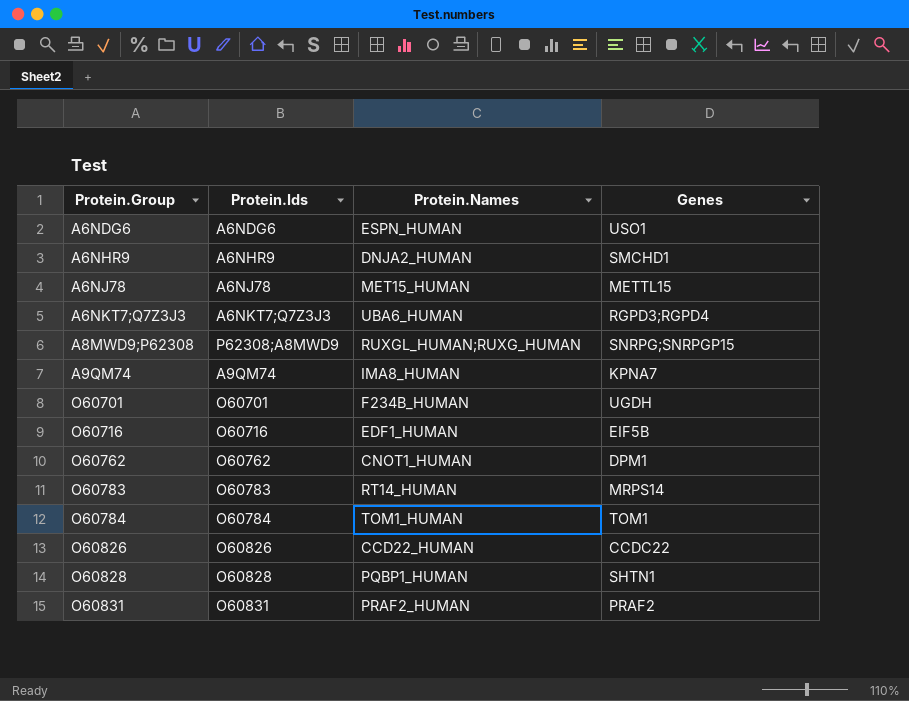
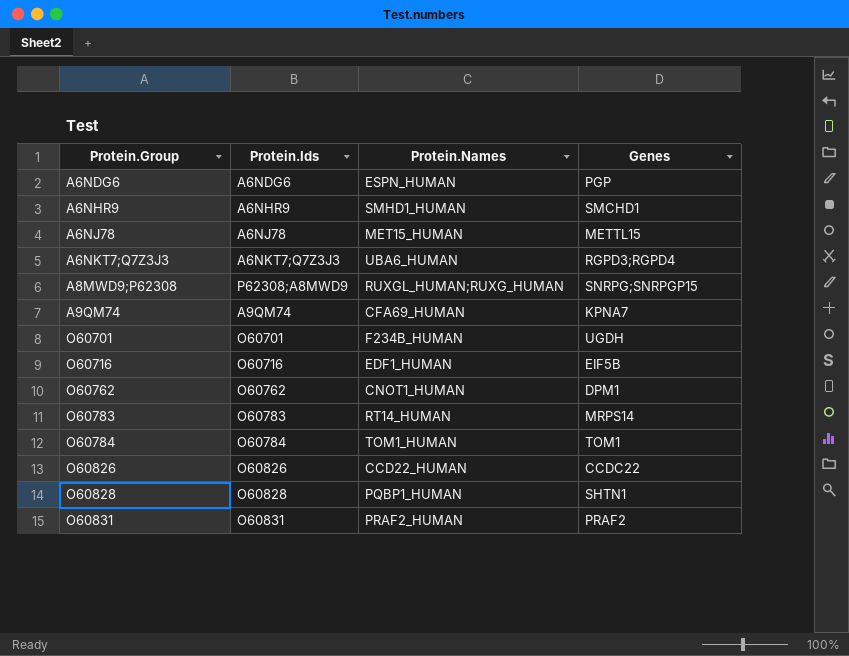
A6NDG6 | Genes: USO1 -> PGP
A6NHR9 | Protein.Names: DNJA2_HUMAN -> SMHD1_HUMAN
A9QM74 | Protein.Names: IMA8_HUMAN -> CFA69_HUMAN

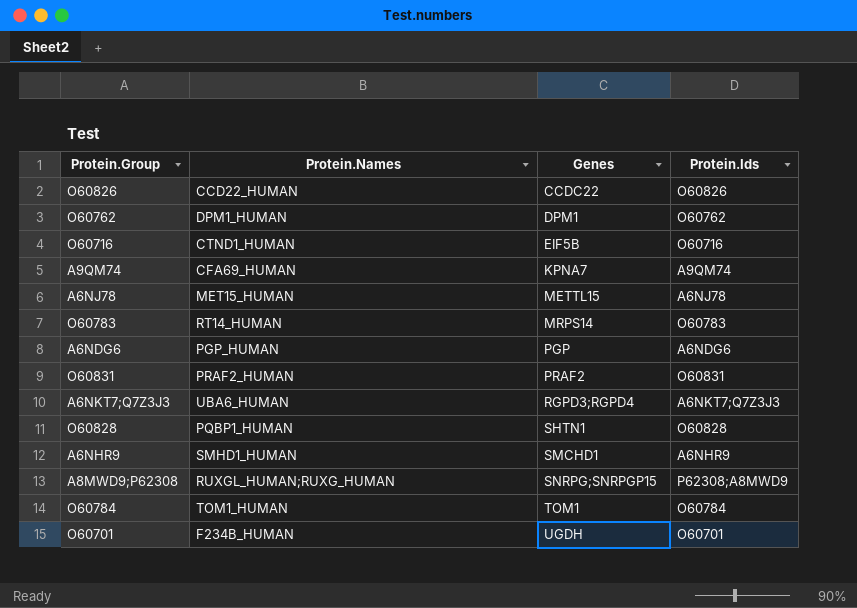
row order: Protein.Group ascending -> Genes ascending
column Protein.Ids | position: 2 -> 4
O60762 | Protein.Names: CNOT1_HUMAN -> DPM1_HUMAN
O60716 | Protein.Names: EDF1_HUMAN -> CTND1_HUMAN
A6NDG6 | Protein.Names: ESPN_HUMAN -> PGP_HUMAN

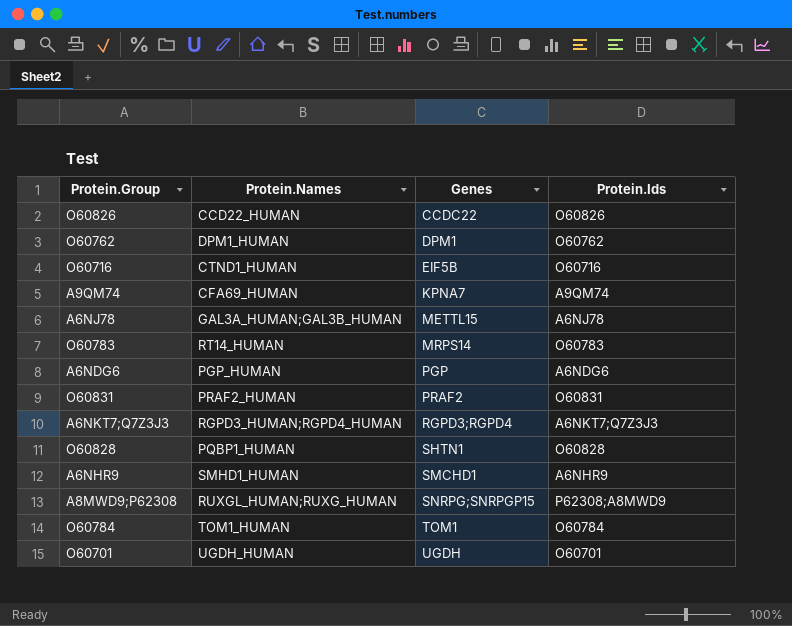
A6NJ78 | Protein.Names: MET15_HUMAN -> GAL3A_HUMAN;GAL3B_HUMAN
A6NKT7;Q7Z3J3 | Protein.Names: UBA6_HUMAN -> RGPD3_HUMAN;RGPD4_HUMAN
O60701 | Protein.Names: F234B_HUMAN -> UGDH_HUMAN

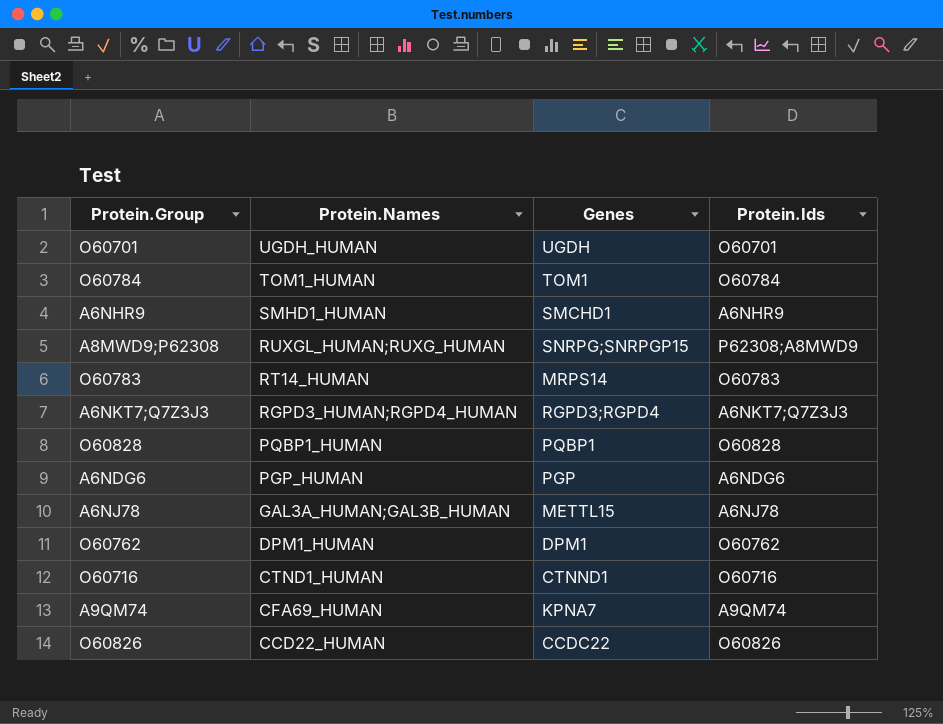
row order: Genes ascending -> Protein.Names descending
row O60831: PRAF2_HUMAN | PRAF2 | O60831 -> none
O60828 | Genes: SHTN1 -> PQBP1
O60716 | Genes: EIF5B -> CTNND1

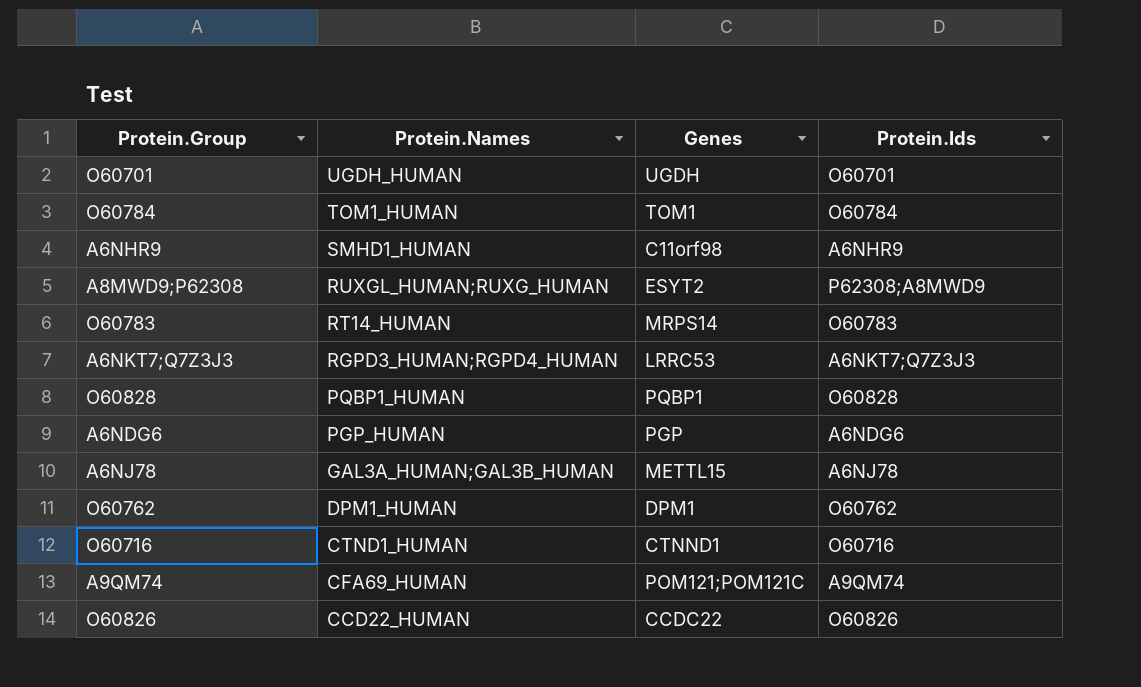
A6NHR9 | Genes: SMCHD1 -> C11orf98
A8MWD9;P62308 | Genes: SNRPG;SNRPGP15 -> ESYT2
A6NKT7;Q7Z3J3 | Genes: RGPD3;RGPD4 -> LRRC53
A9QM74 | Genes: KPNA7 -> POM121;POM121C

